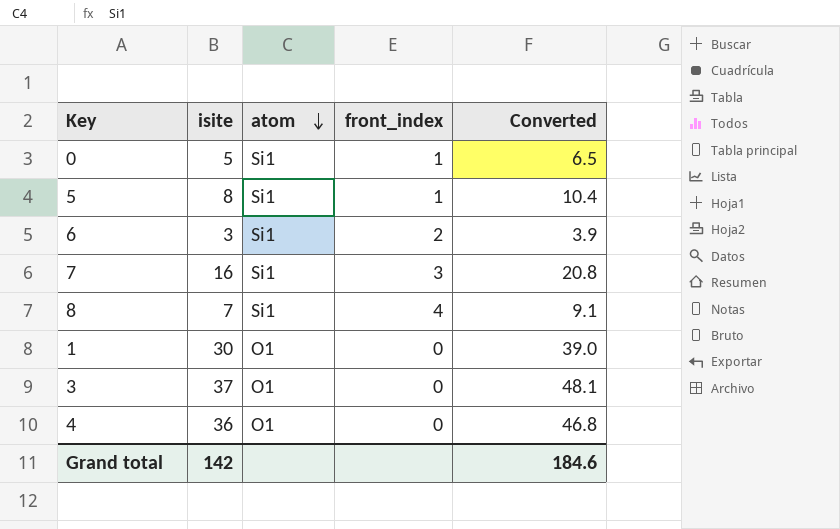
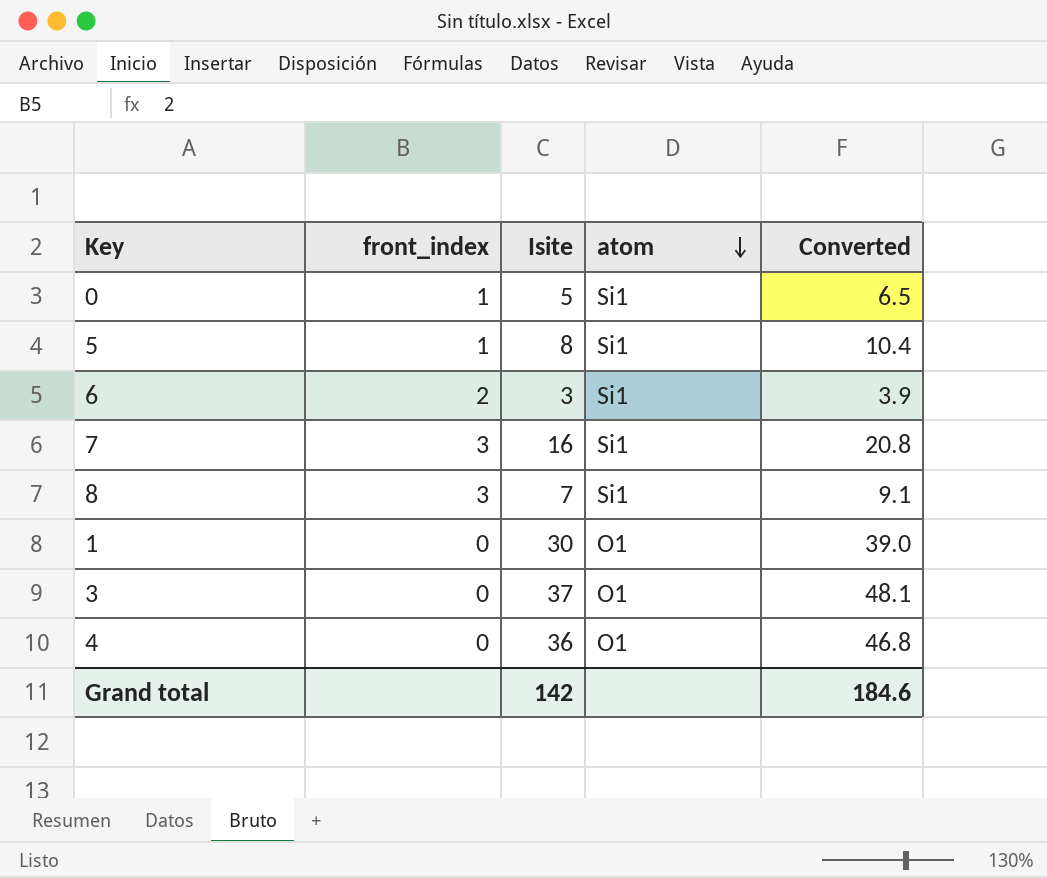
column front_index | position: 4 -> 2
column name: isite -> Isite
8 | front_index: 4 -> 3

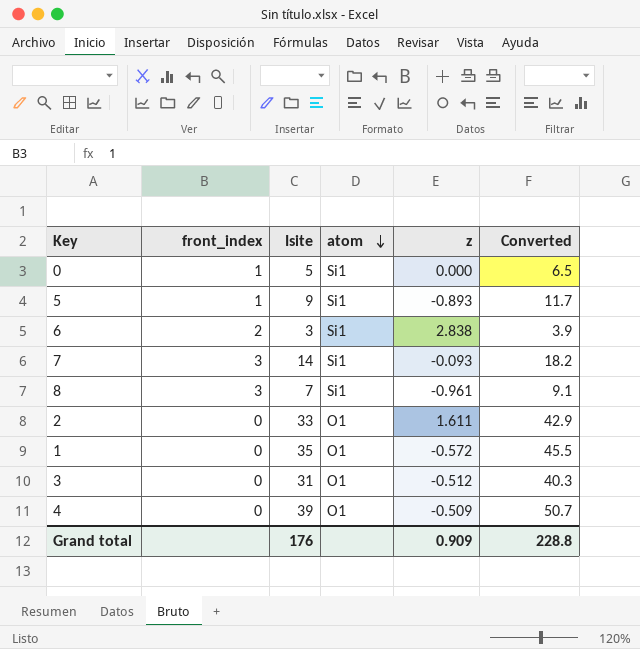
column z | position: none -> 5
5 | Isite: 8 -> 9
5 | Converted: 10.4 -> 11.7
7 | Isite: 16 -> 14
7 | Converted: 20.8 -> 18.2
row 2: none -> 0 | 33 | O1 | 1.611 | 42.9
1 | Isite: 30 -> 35
1 | Converted: 39.0 -> 45.5
3 | Isite: 37 -> 31
3 | Converted: 48.1 -> 40.3
4 | Isite: 36 -> 39
4 | Converted: 46.8 -> 50.7
Grand total | Isite: 142 -> 176
Grand total | Converted: 184.6 -> 228.8

